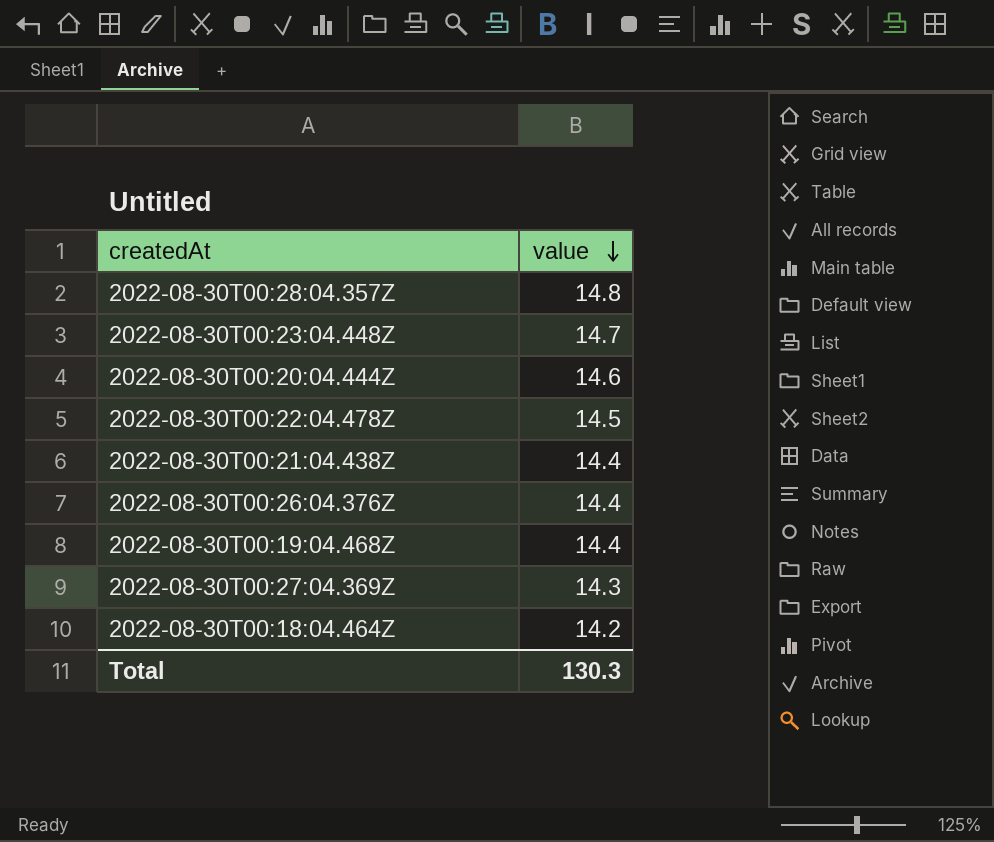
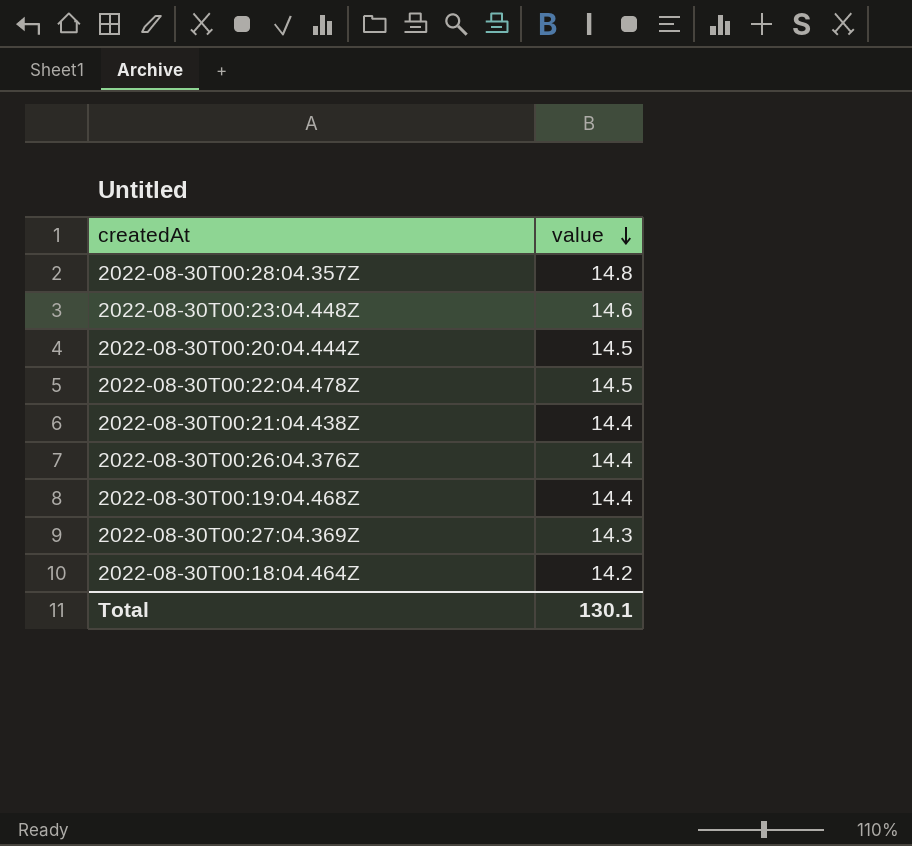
2022-08-30T00:23:04.448Z | value: 14.7 -> 14.6
2022-08-30T00:20:04.444Z | value: 14.6 -> 14.5
Total | value: 130.3 -> 130.1

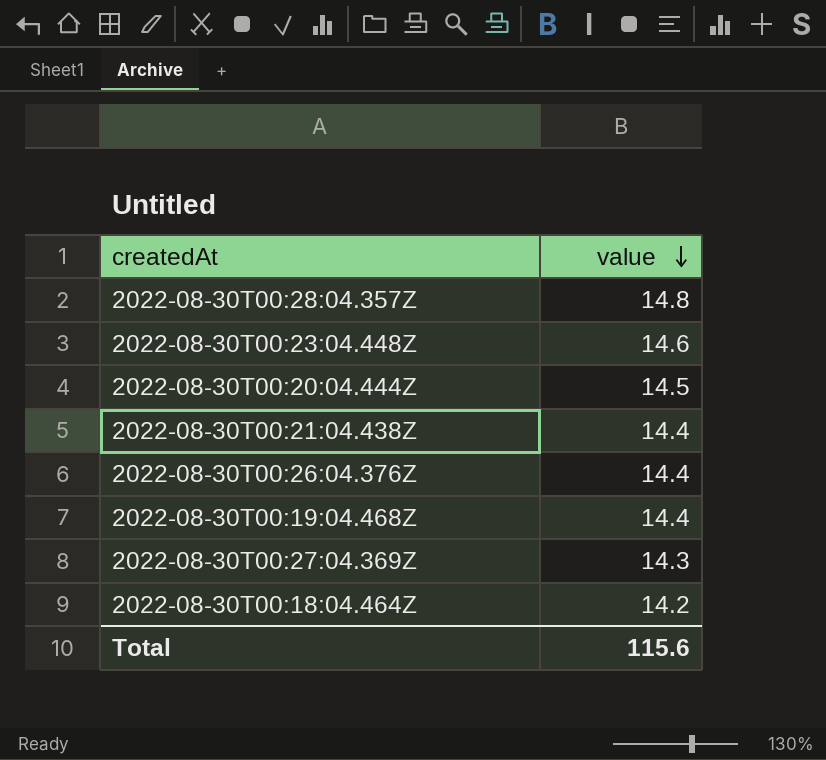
row 2022-08-30T00:22:04.478Z: 14.5 -> none
Total | value: 130.1 -> 115.6

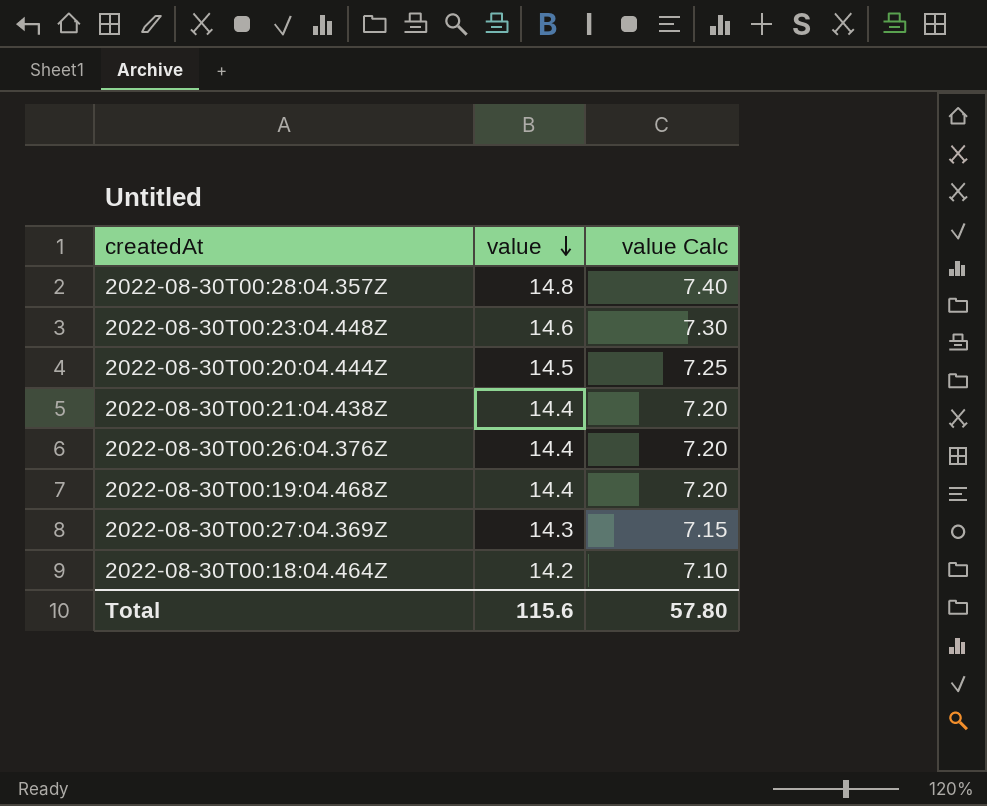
column value Calc | formula: none -> [value] * 0.5

